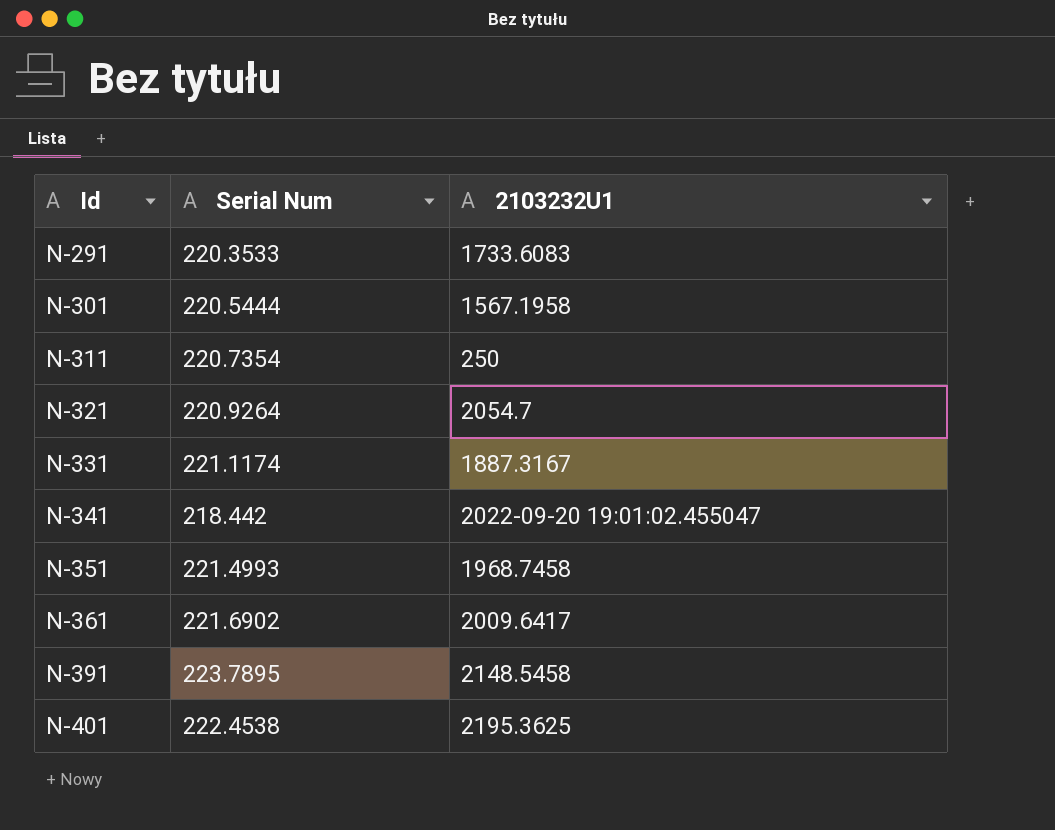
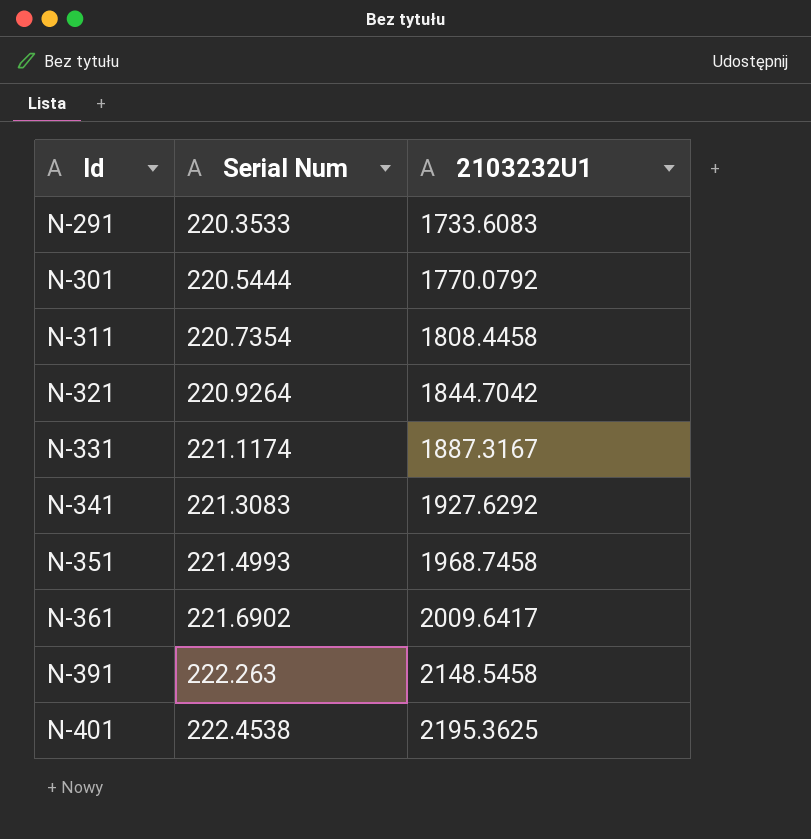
N-301 | 2103232U1: 1567.1958 -> 1770.0792
N-311 | 2103232U1: 250 -> 1808.4458
N-321 | 2103232U1: 2054.7 -> 1844.7042
N-341 | Serial Num: 218.442 -> 221.3083
N-341 | 2103232U1: 2022-09-20 19:01:02.455047 -> 1927.6292
N-391 | Serial Num: 223.7895 -> 222.263

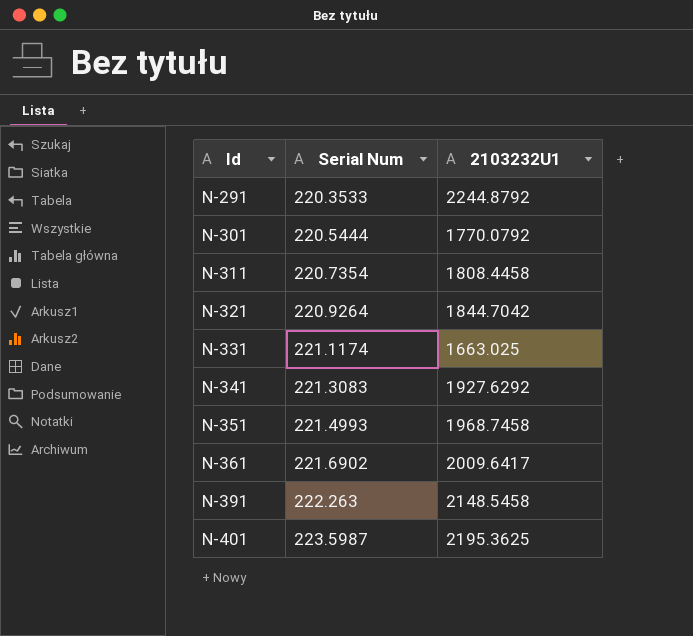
N-291 | 2103232U1: 1733.6083 -> 2244.8792
N-331 | 2103232U1: 1887.3167 -> 1663.025
N-401 | Serial Num: 222.4538 -> 223.5987

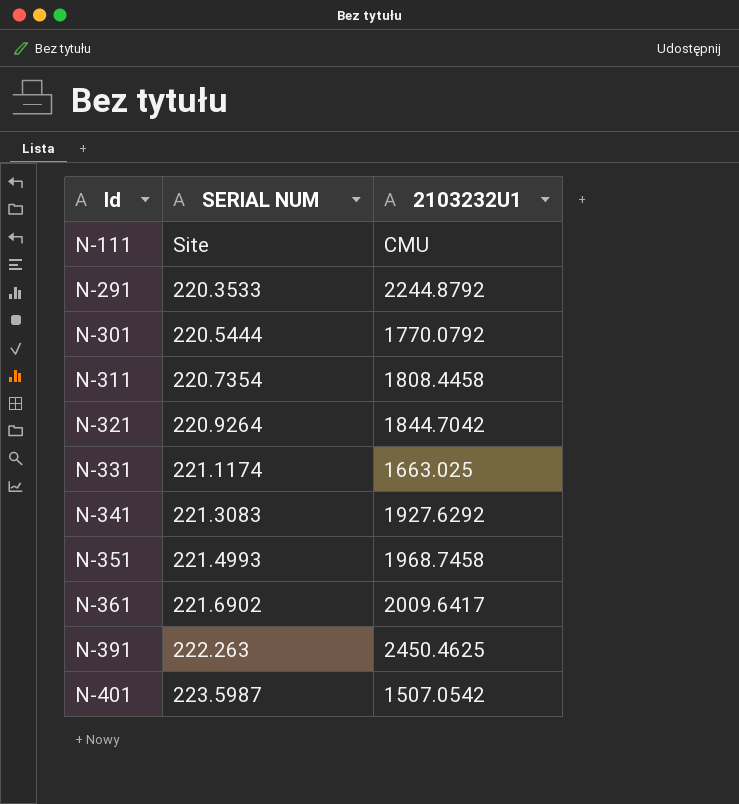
column name: Serial Num -> SERIAL NUM
row N-111: none -> Site | CMU
N-391 | 2103232U1: 2148.5458 -> 2450.4625
N-401 | 2103232U1: 2195.3625 -> 1507.0542

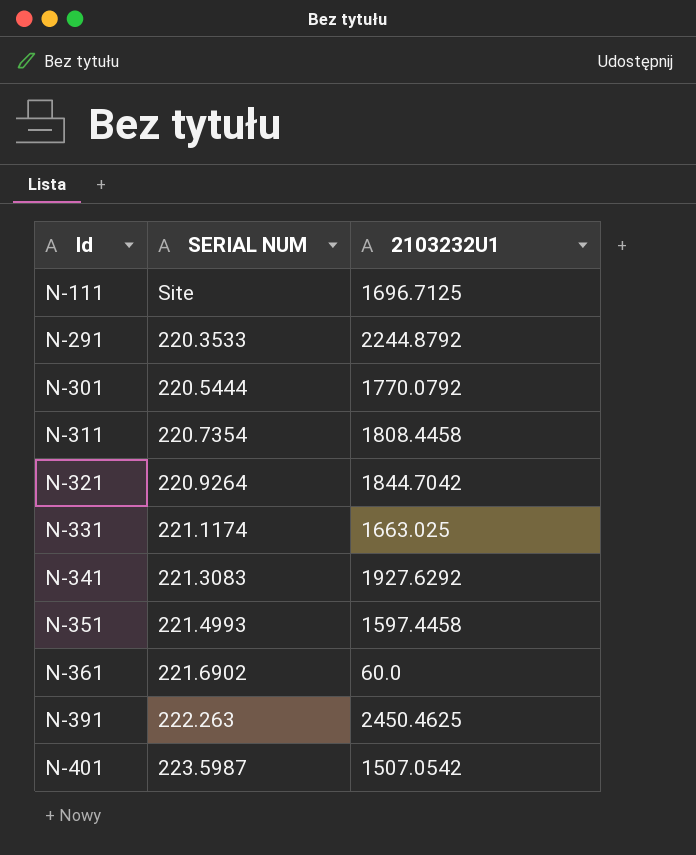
N-111 | 2103232U1: CMU -> 1696.7125
N-351 | 2103232U1: 1968.7458 -> 1597.4458
N-361 | 2103232U1: 2009.6417 -> 60.0

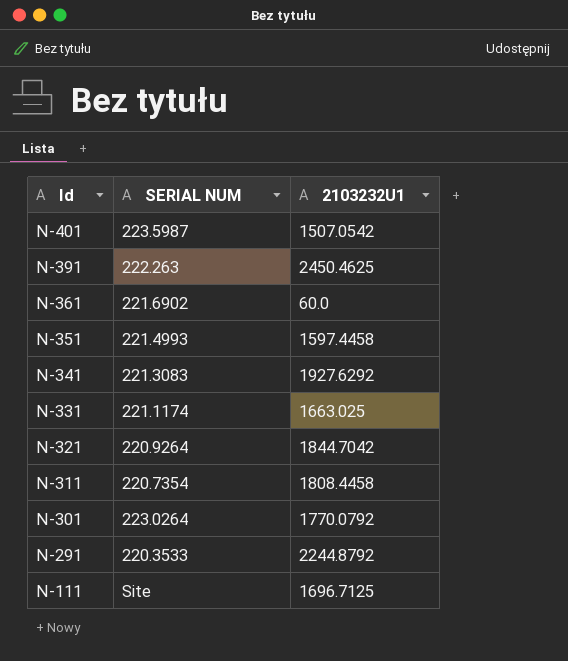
row order: Id ascending -> Id descending
N-301 | SERIAL NUM: 220.5444 -> 223.0264

